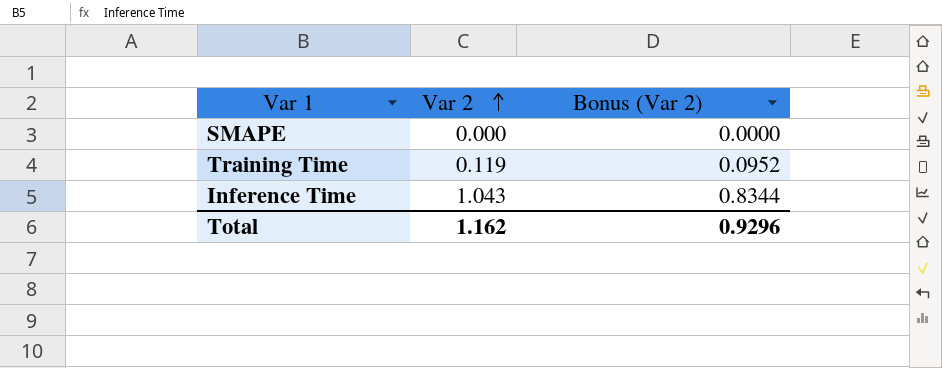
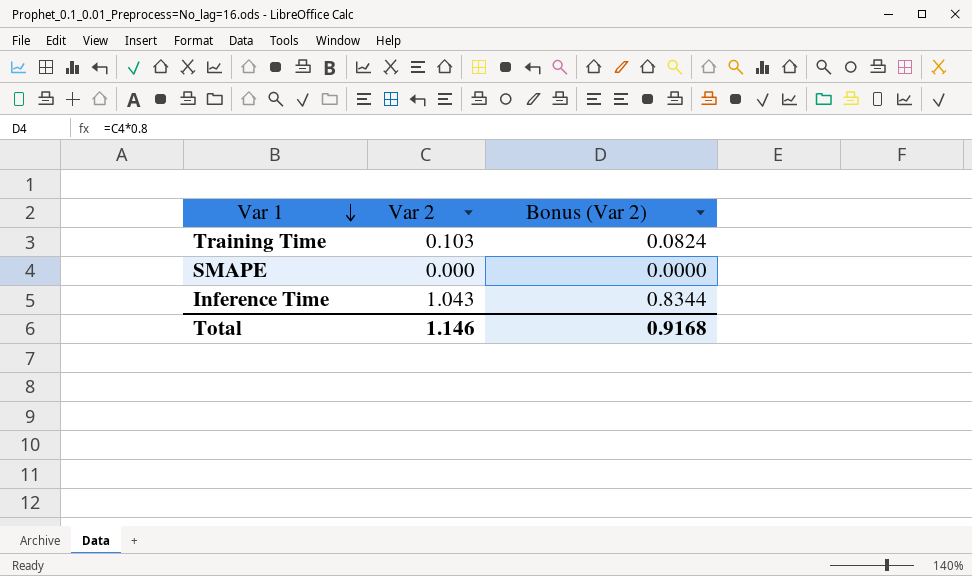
row order: Var 2 ascending -> Var 1 descending
Training Time | Var 2: 0.119 -> 0.103
Training Time | Bonus (Var 2): 0.0952 -> 0.0824
Total | Var 2: 1.162 -> 1.146
Total | Bonus (Var 2): 0.9296 -> 0.9168

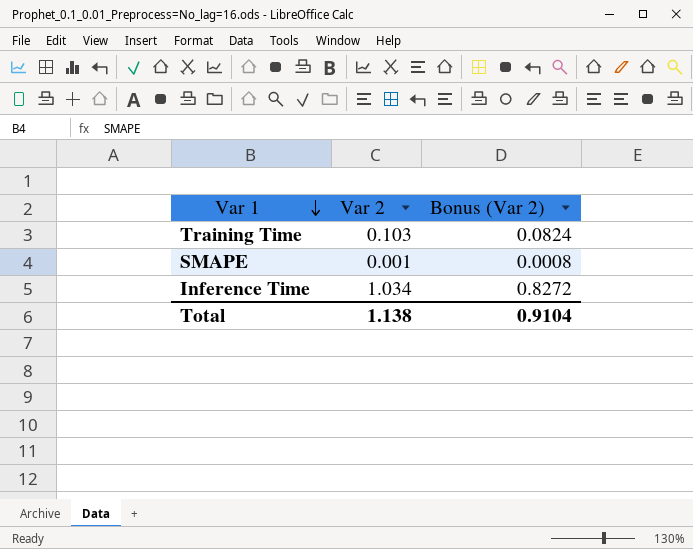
SMAPE | Var 2: 0.000 -> 0.001
SMAPE | Bonus (Var 2): 0.0000 -> 0.0008
Inference Time | Var 2: 1.043 -> 1.034
Inference Time | Bonus (Var 2): 0.8344 -> 0.8272
Total | Var 2: 1.146 -> 1.138
Total | Bonus (Var 2): 0.9168 -> 0.9104

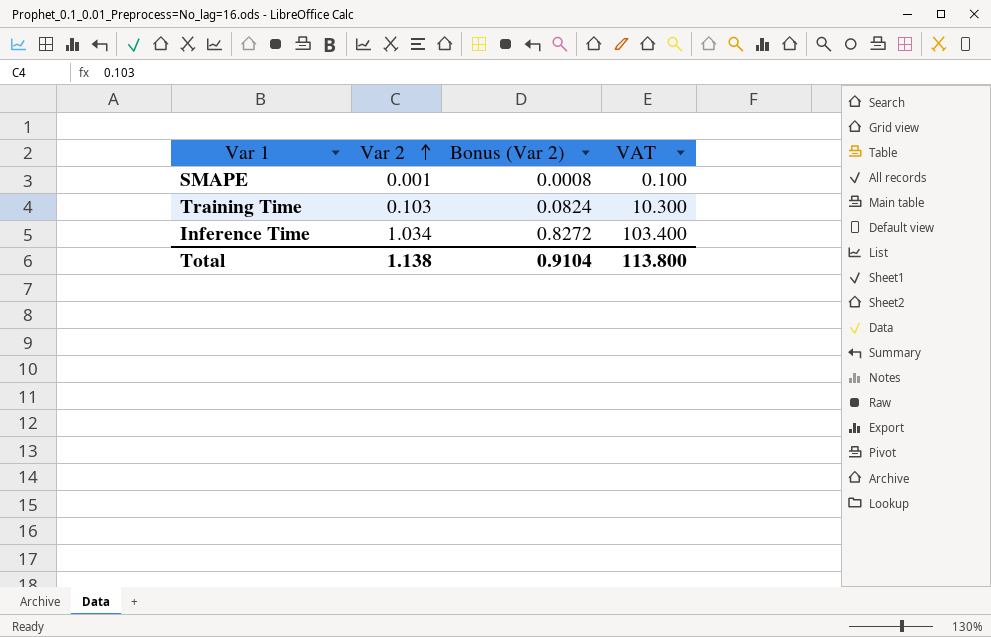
row order: Var 1 descending -> Var 2 ascending
column VAT | formula: none -> [Var 2] * 100

